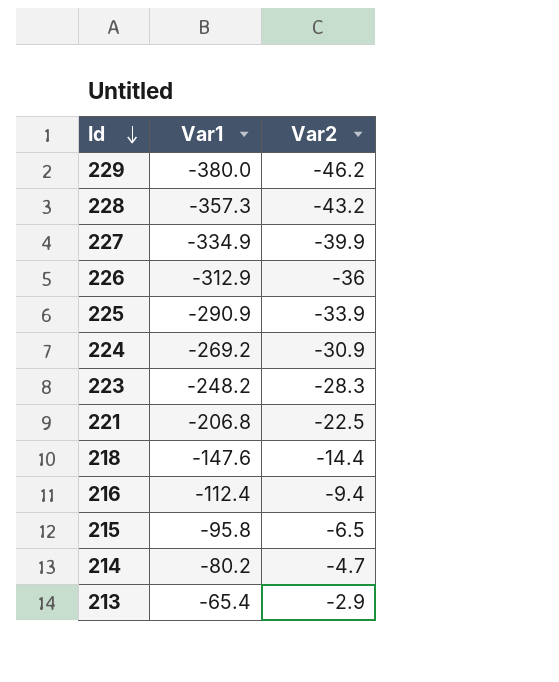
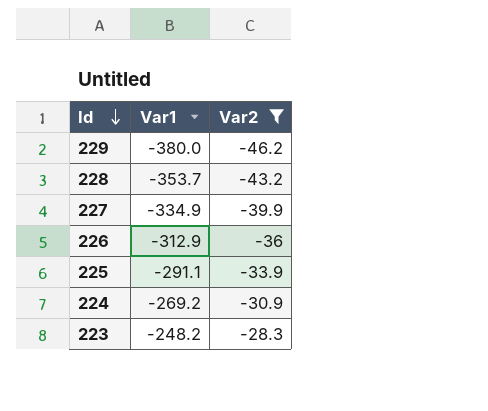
filter: none -> Var2 <= -28.3
228 | Var1: -357.3 -> -353.7
225 | Var1: -290.9 -> -291.1

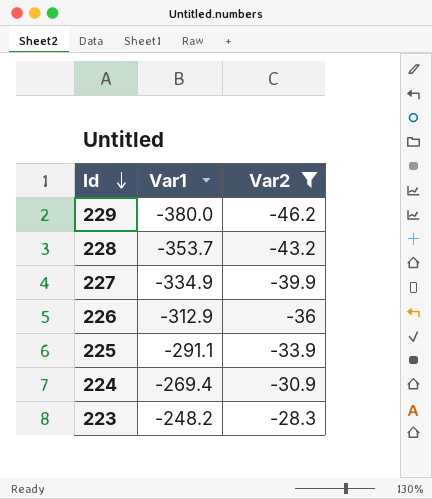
224 | Var1: -269.2 -> -269.4

